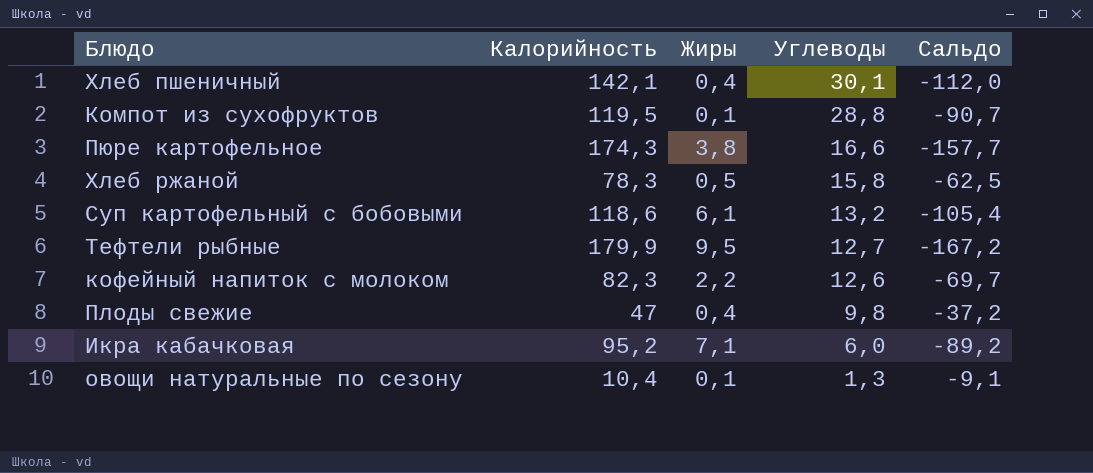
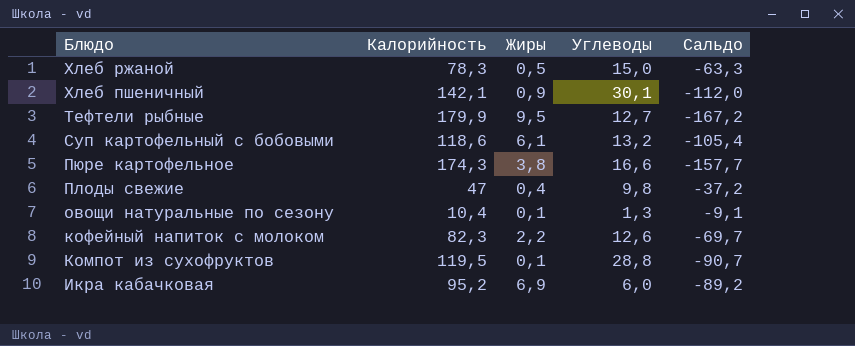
row order: Углеводы descending -> Блюдо descending
Хлеб ржаной | Углеводы: 15,8 -> 15,0
Хлеб ржаной | Сальдо: -62,5 -> -63,3
Хлеб пшеничный | Жиры: 0,4 -> 0,9
Икра кабачковая | Жиры: 7,1 -> 6,9

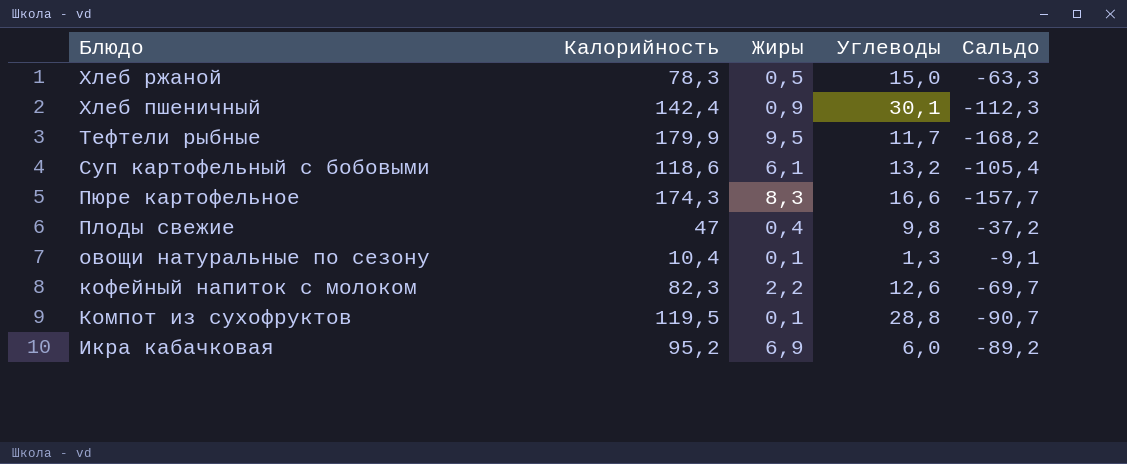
Хлеб пшеничный | Калорийность: 142,1 -> 142,4
Хлеб пшеничный | Сальдо: -112,0 -> -112,3
Тефтели рыбные | Углеводы: 12,7 -> 11,7
Тефтели рыбные | Сальдо: -167,2 -> -168,2
Пюре картофельное | Жиры: 3,8 -> 8,3

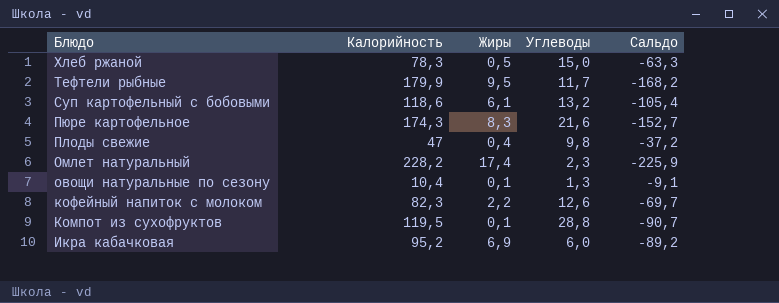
row Хлеб пшеничный: 142,4 | 0,9 | 30,1 | -112,3 -> none
Пюре картофельное | Углеводы: 16,6 -> 21,6
Пюре картофельное | Сальдо: -157,7 -> -152,7
row Омлет натуральный: none -> 228,2 | 17,4 | 2,3 | -225,9

